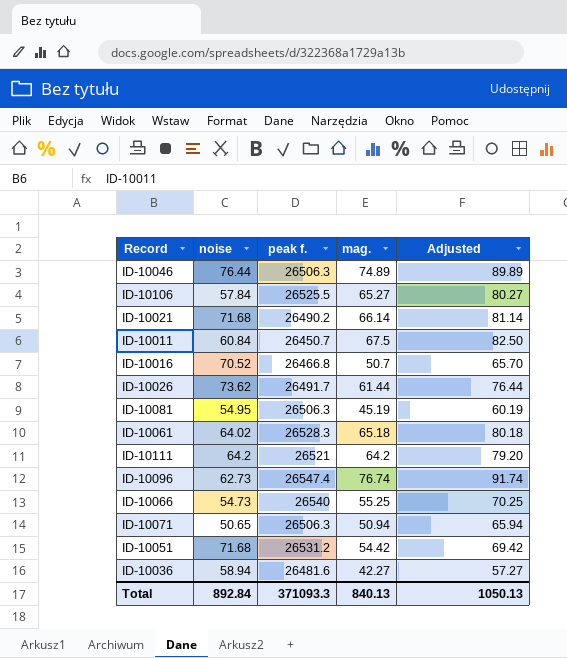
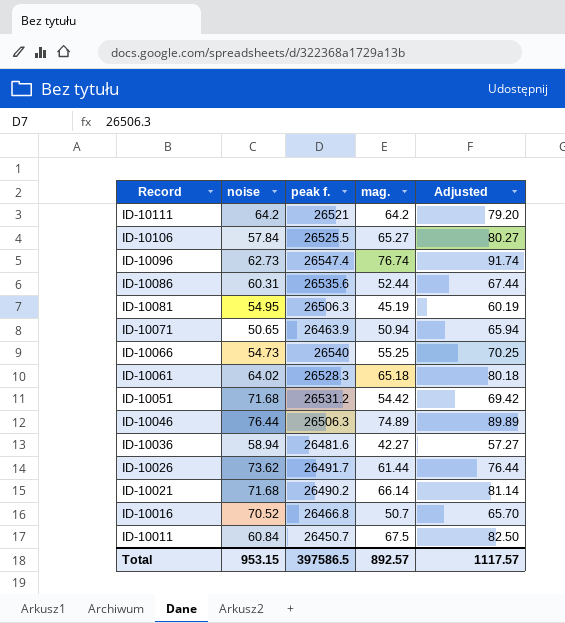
row order: none -> Record descending
row ID-10086: none -> 60.31 | 26535.6 | 52.44 | 67.44
ID-10071 | peak f.: 26506.3 -> 26463.9
Total | noise: 892.84 -> 953.15
Total | peak f.: 371093.3 -> 397586.5
Total | mag.: 840.13 -> 892.57
Total | Adjusted: 1050.13 -> 1117.57

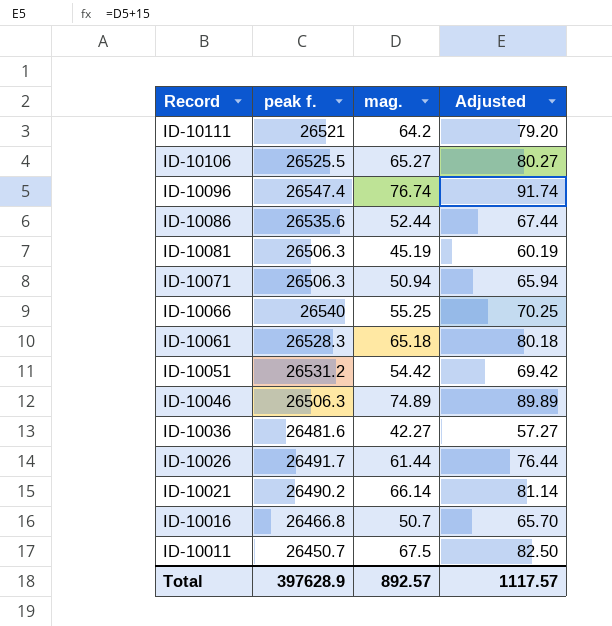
column noise | position: 2 -> none
ID-10071 | peak f.: 26463.9 -> 26506.3
Total | peak f.: 397586.5 -> 397628.9

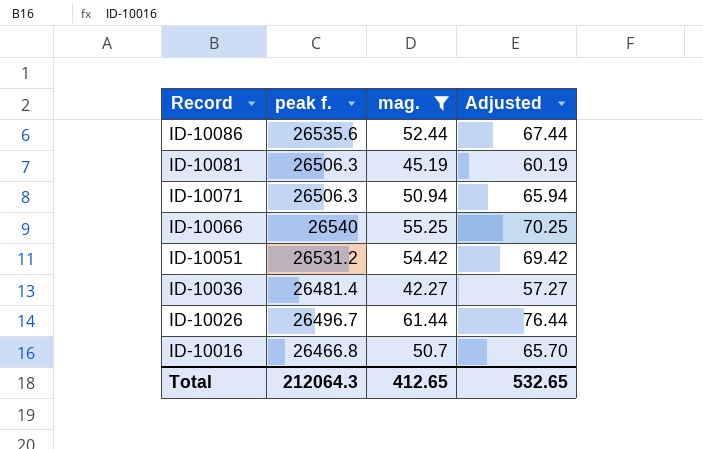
filter: none -> mag. <= 61.44
ID-10036 | peak f.: 26481.6 -> 26481.4
ID-10026 | peak f.: 26491.7 -> 26496.7
Total | peak f.: 397628.9 -> 212064.3
Total | mag.: 892.57 -> 412.65
Total | Adjusted: 1117.57 -> 532.65

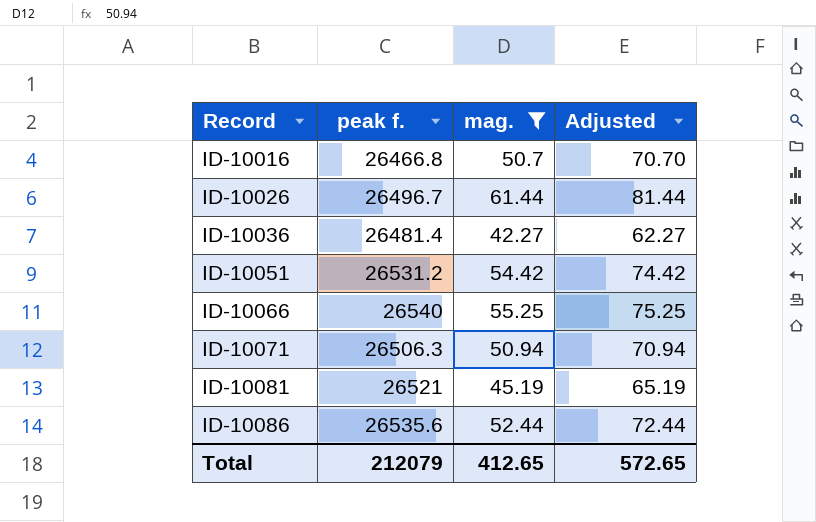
row order: Record descending -> Record ascending
column Adjusted | formula: [mag.] + 15 -> [mag.] + 20
ID-10081 | peak f.: 26506.3 -> 26521
Total | peak f.: 212064.3 -> 212079
Total | Adjusted: 532.65 -> 572.65

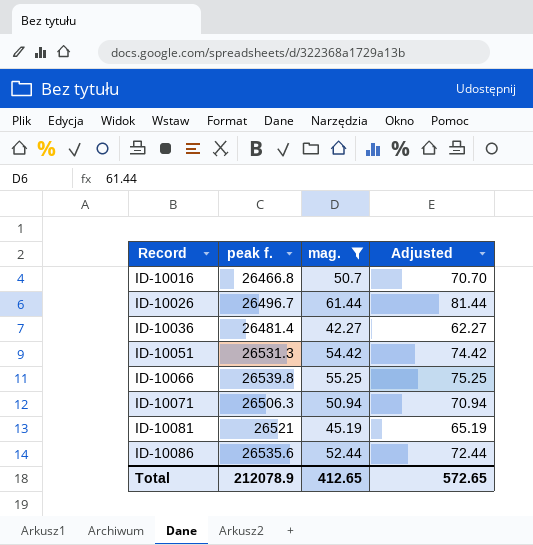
ID-10051 | peak f.: 26531.2 -> 26531.3
ID-10066 | peak f.: 26540 -> 26539.8
Total | peak f.: 212079 -> 212078.9

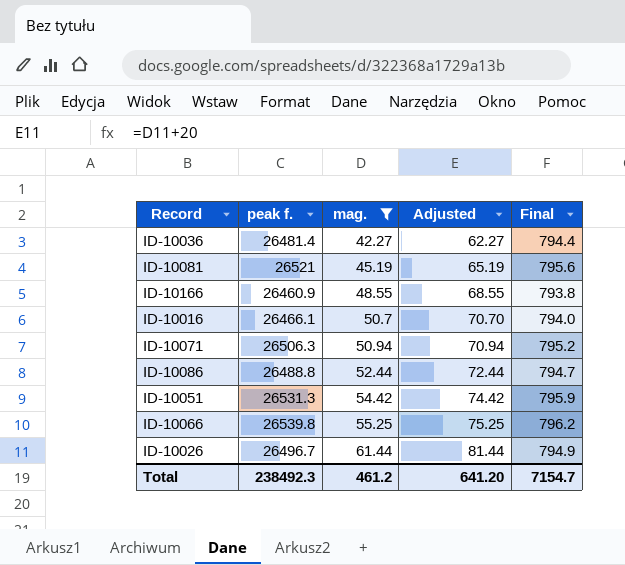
row order: Record ascending -> mag. ascending
column Final | formula: none -> [peak f.] * 0.03
row ID-10166: none -> 26460.9 | 48.55 | 68.55 | 793.8
ID-10016 | peak f.: 26466.8 -> 26466.1
ID-10086 | peak f.: 26535.6 -> 26488.8
Total | peak f.: 212078.9 -> 238492.3
Total | mag.: 412.65 -> 461.2
Total | Adjusted: 572.65 -> 641.20

